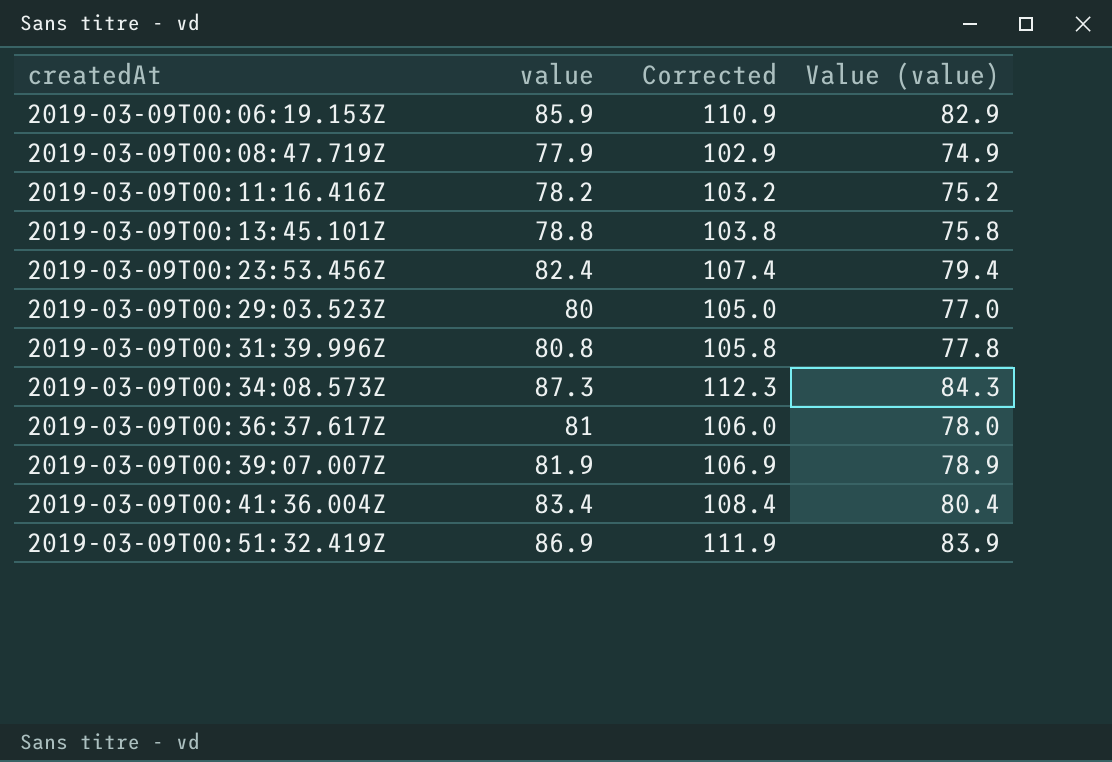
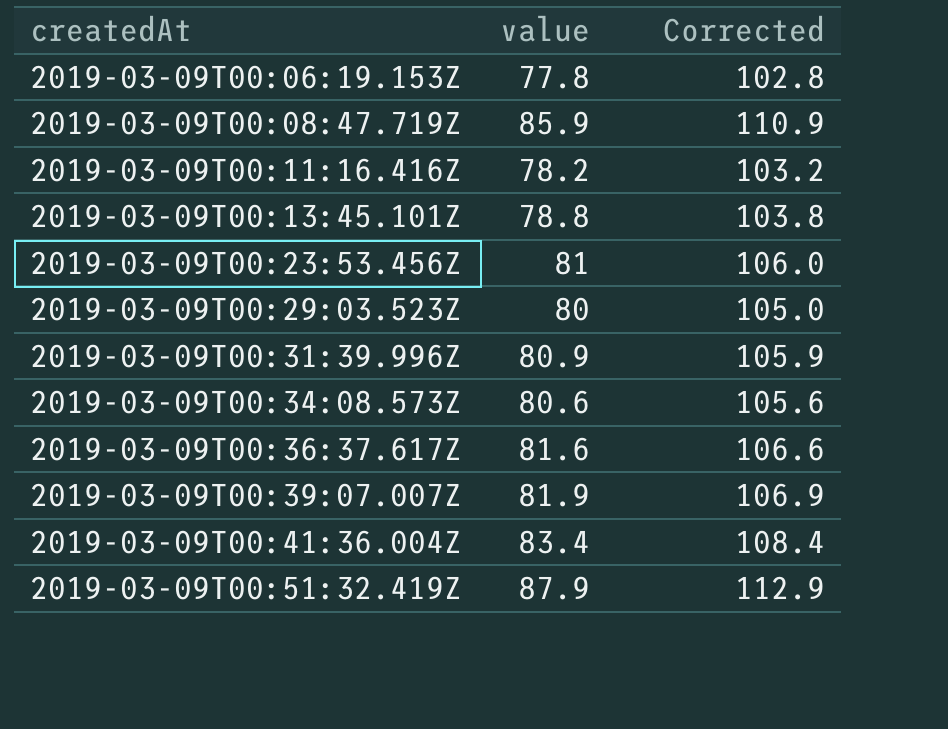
column Value (value) | formula: [value] - 3 -> none
2019-03-09T00:06:19.153Z | value: 85.9 -> 77.8
2019-03-09T00:06:19.153Z | Corrected: 110.9 -> 102.8
2019-03-09T00:08:47.719Z | value: 77.9 -> 85.9
2019-03-09T00:08:47.719Z | Corrected: 102.9 -> 110.9
2019-03-09T00:23:53.456Z | value: 82.4 -> 81
2019-03-09T00:23:53.456Z | Corrected: 107.4 -> 106.0
2019-03-09T00:31:39.996Z | value: 80.8 -> 80.9
2019-03-09T00:31:39.996Z | Corrected: 105.8 -> 105.9
2019-03-09T00:34:08.573Z | value: 87.3 -> 80.6
2019-03-09T00:34:08.573Z | Corrected: 112.3 -> 105.6
2019-03-09T00:36:37.617Z | value: 81 -> 81.6
2019-03-09T00:36:37.617Z | Corrected: 106.0 -> 106.6
2019-03-09T00:51:32.419Z | value: 86.9 -> 87.9
2019-03-09T00:51:32.419Z | Corrected: 111.9 -> 112.9

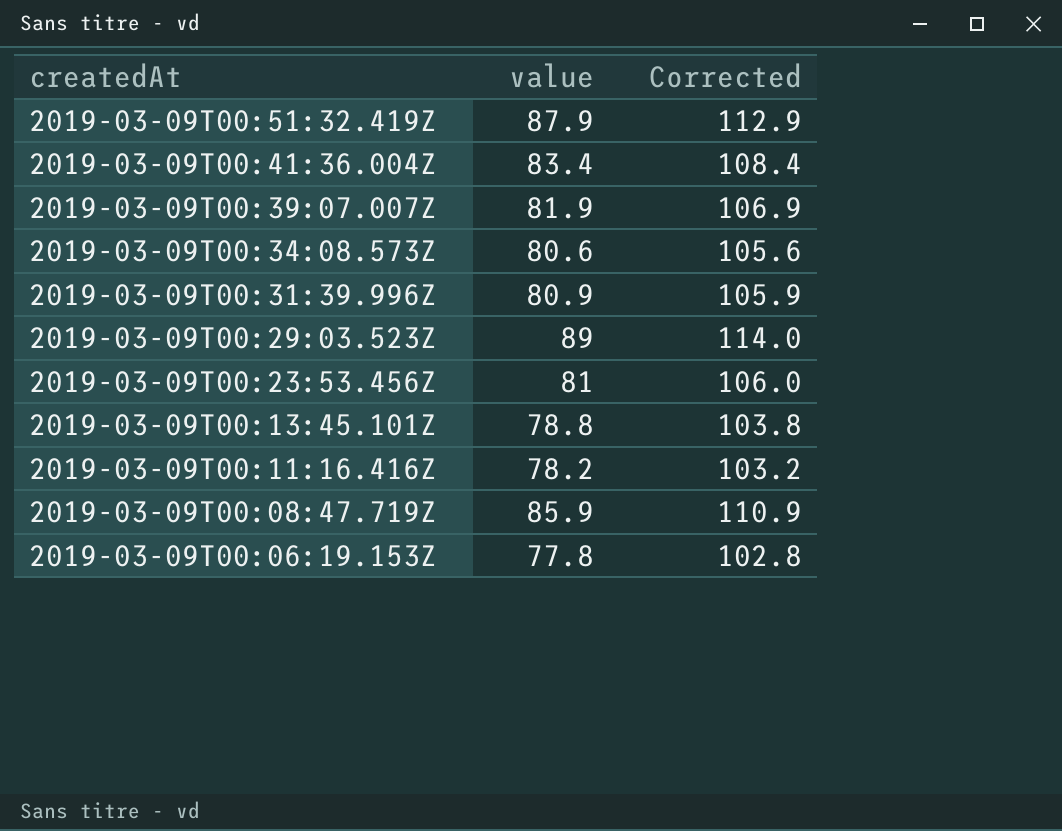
row order: createdAt ascending -> createdAt descending
row 2019-03-09T00:36:37.617Z: 81.6 | 106.6 -> none
2019-03-09T00:29:03.523Z | value: 80 -> 89
2019-03-09T00:29:03.523Z | Corrected: 105.0 -> 114.0

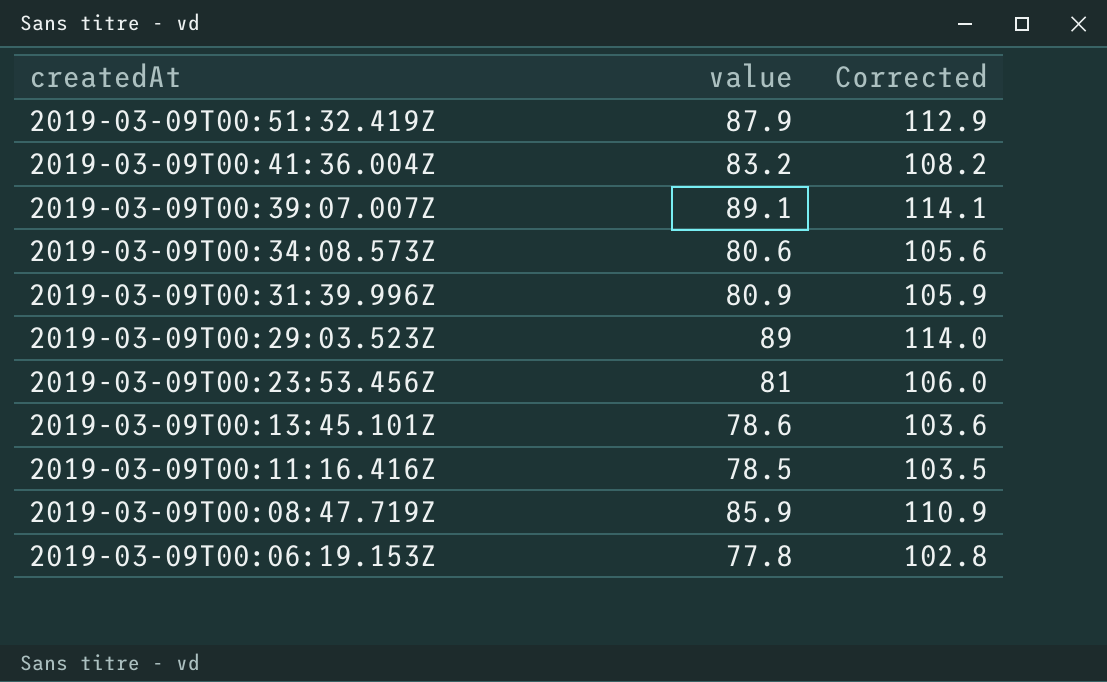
2019-03-09T00:41:36.004Z | value: 83.4 -> 83.2
2019-03-09T00:41:36.004Z | Corrected: 108.4 -> 108.2
2019-03-09T00:39:07.007Z | value: 81.9 -> 89.1
2019-03-09T00:39:07.007Z | Corrected: 106.9 -> 114.1
2019-03-09T00:13:45.101Z | value: 78.8 -> 78.6
2019-03-09T00:13:45.101Z | Corrected: 103.8 -> 103.6
2019-03-09T00:11:16.416Z | value: 78.2 -> 78.5
2019-03-09T00:11:16.416Z | Corrected: 103.2 -> 103.5

